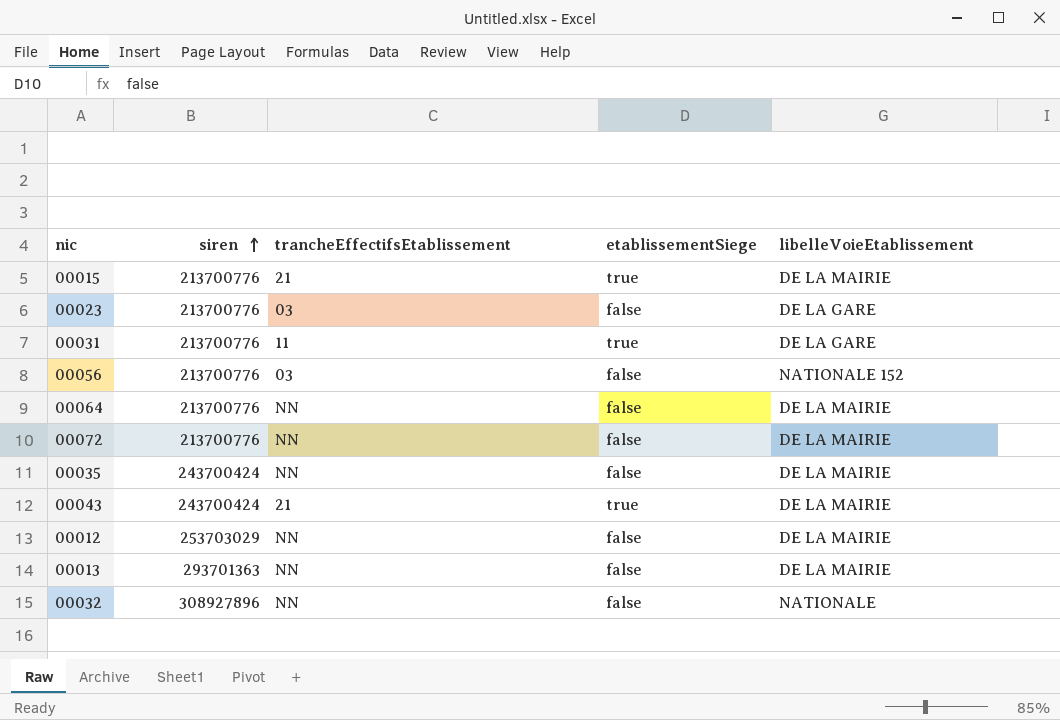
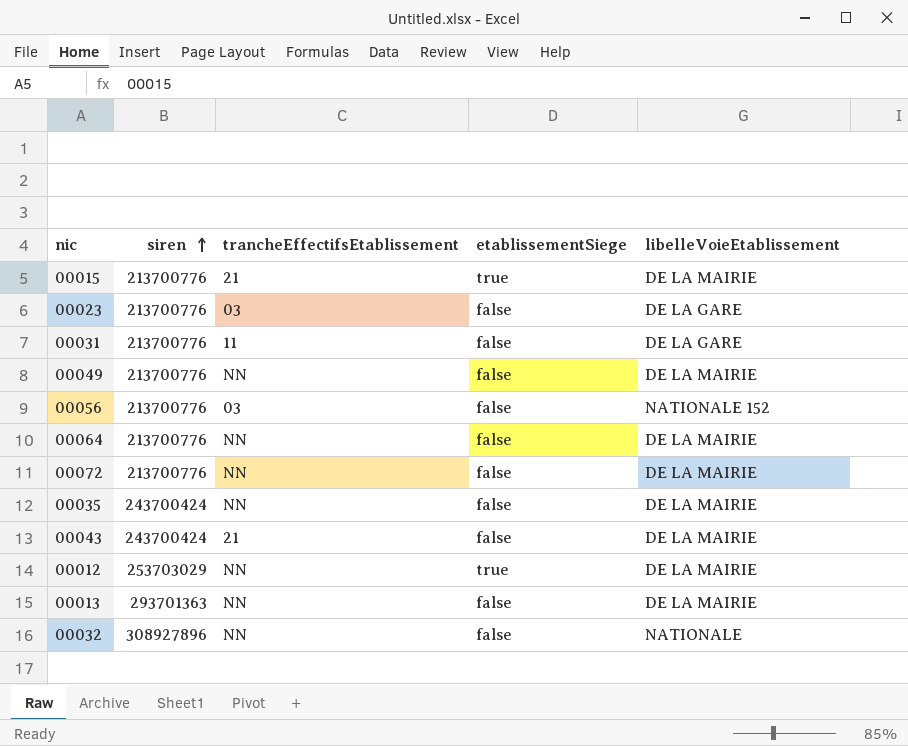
00031 | etablissementSiege: true -> false
row 00049: none -> 213700776 | NN | false | DE LA MAIRIE
00043 | etablissementSiege: true -> false
00012 | etablissementSiege: false -> true

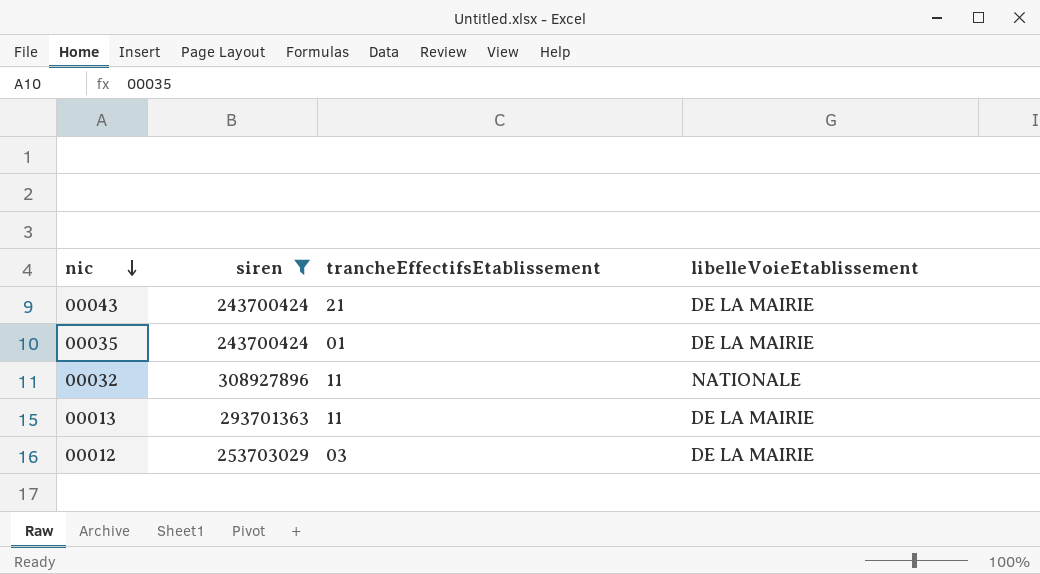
filter: none -> siren != 213700776
row order: siren ascending -> nic descending
column etablissementSiege | position: 4 -> none
00035 | trancheEffectifsEtablissement: NN -> 01
00032 | trancheEffectifsEtablissement: NN -> 11
00013 | trancheEffectifsEtablissement: NN -> 11
00012 | trancheEffectifsEtablissement: NN -> 03

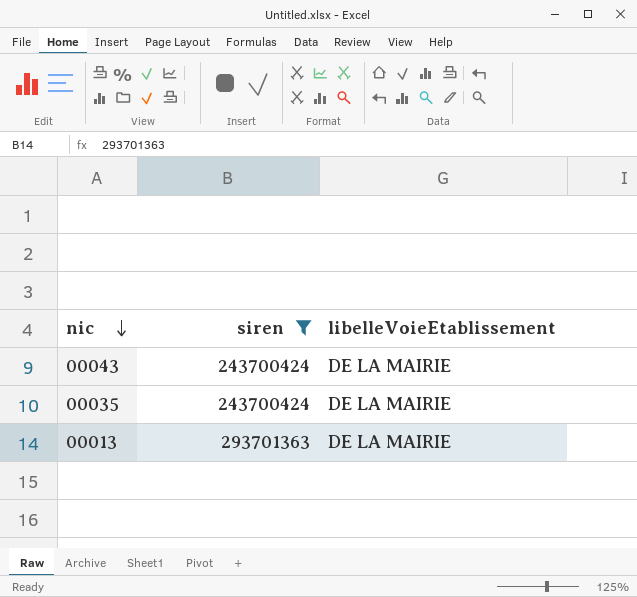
column trancheEffectifsEtablissement | position: 3 -> none
row 00032: 308927896 | 11 | NATIONALE -> none
row 00012: 253703029 | 03 | DE LA MAIRIE -> none

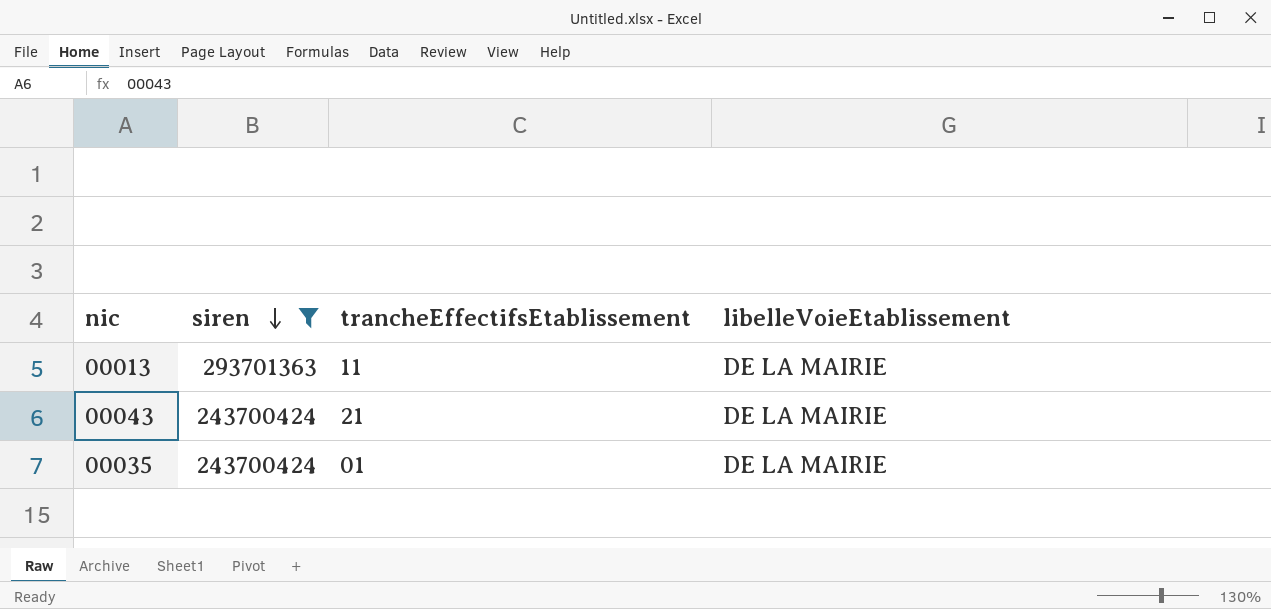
row order: nic descending -> siren descending
column trancheEffectifsEtablissement | position: none -> 3

